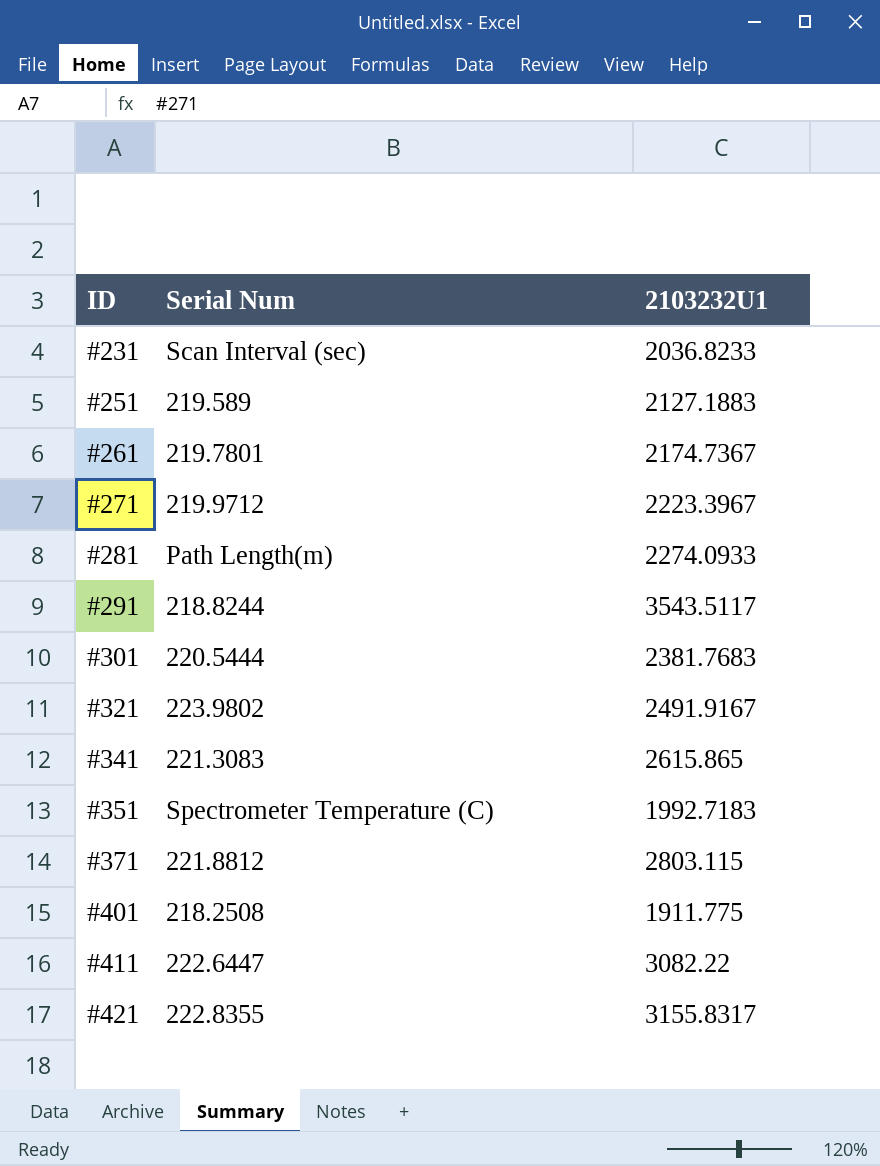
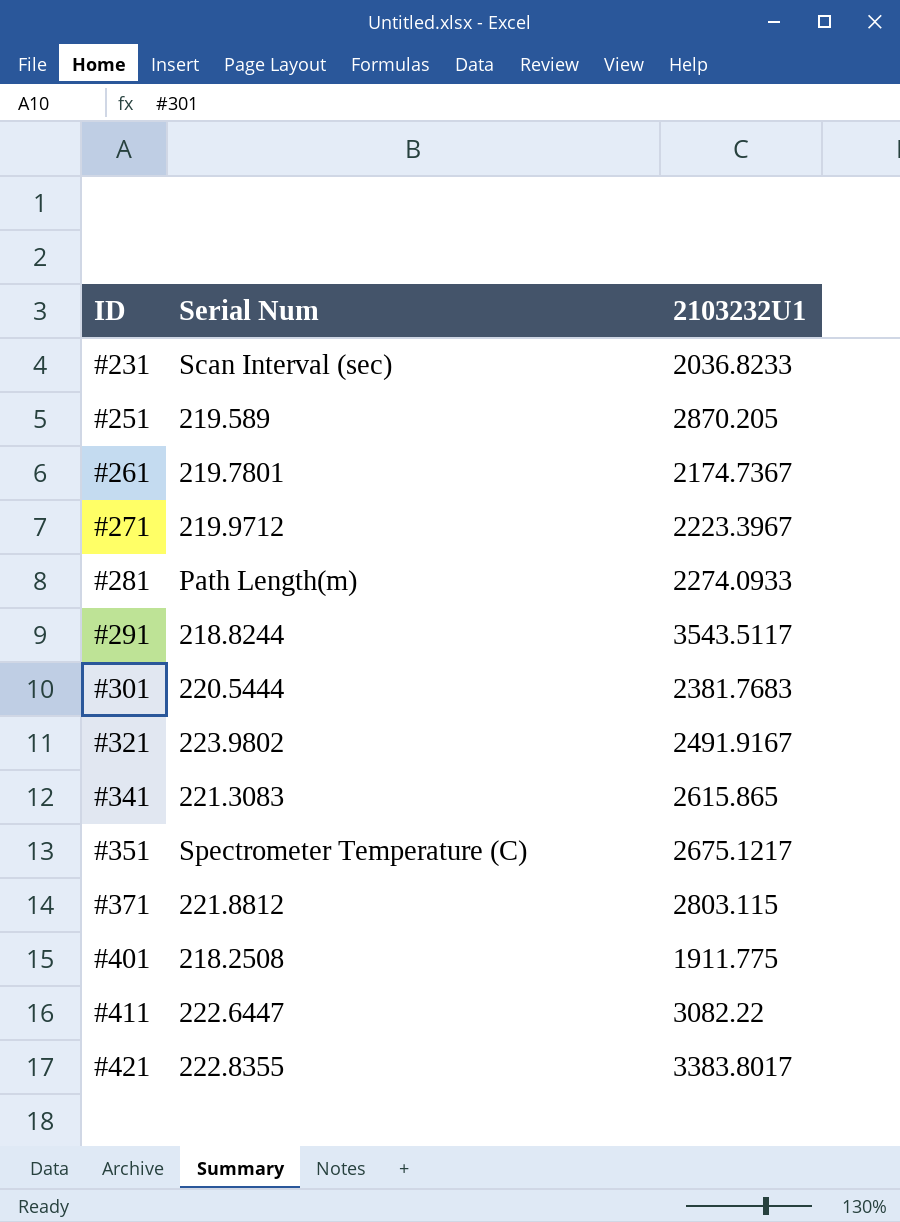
#251 | 2103232U1: 2127.1883 -> 2870.205
#351 | 2103232U1: 1992.7183 -> 2675.1217
#421 | 2103232U1: 3155.8317 -> 3383.8017

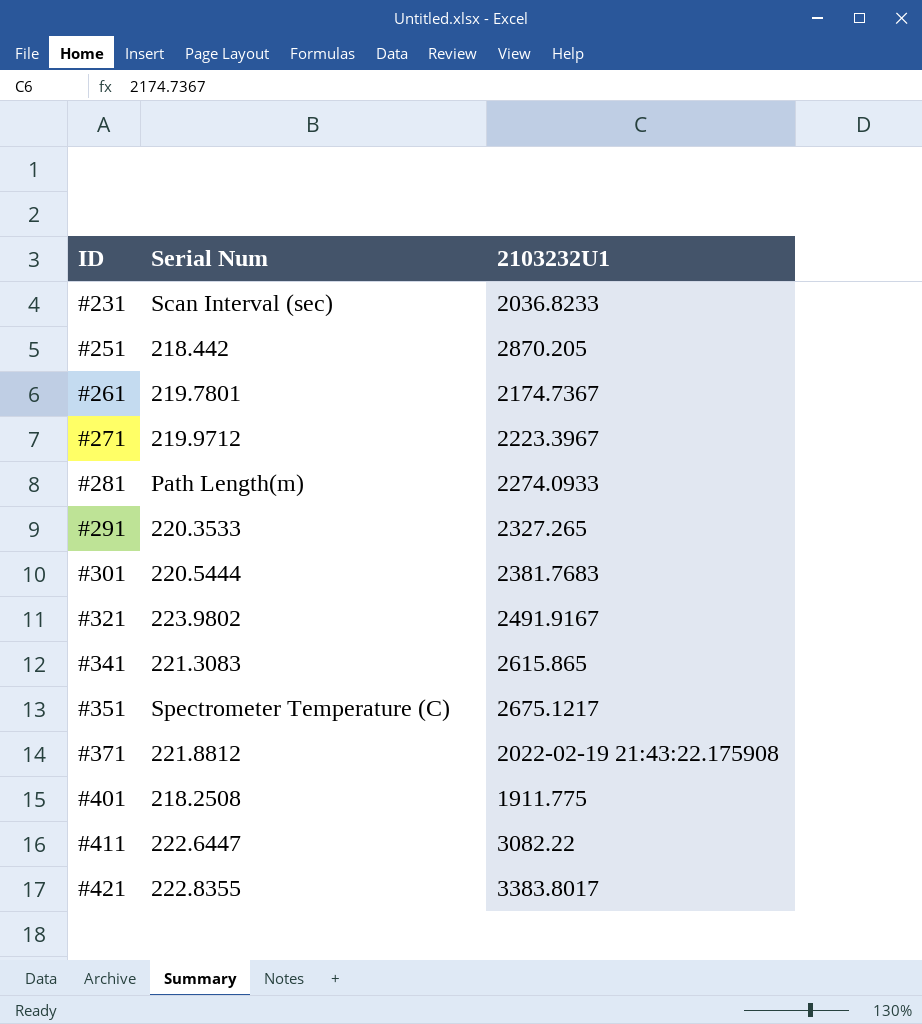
#251 | Serial Num: 219.589 -> 218.442
#291 | Serial Num: 218.8244 -> 220.3533
#291 | 2103232U1: 3543.5117 -> 2327.265
#371 | 2103232U1: 2803.115 -> 2022-02-19 21:43:22.175908

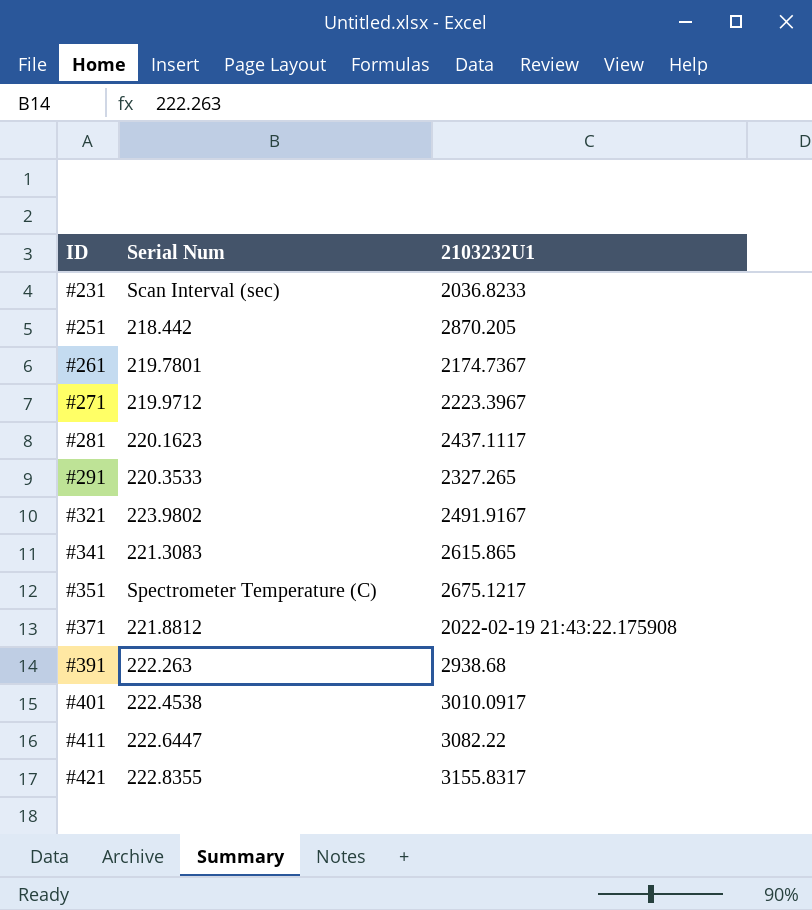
row #301: 220.5444 | 2381.7683 -> none
#281 | Serial Num: Path Length(m) -> 220.1623
#281 | 2103232U1: 2274.0933 -> 2437.1117
row #391: none -> 222.263 | 2938.68
#401 | Serial Num: 218.2508 -> 222.4538
#401 | 2103232U1: 1911.775 -> 3010.0917
#421 | 2103232U1: 3383.8017 -> 3155.8317

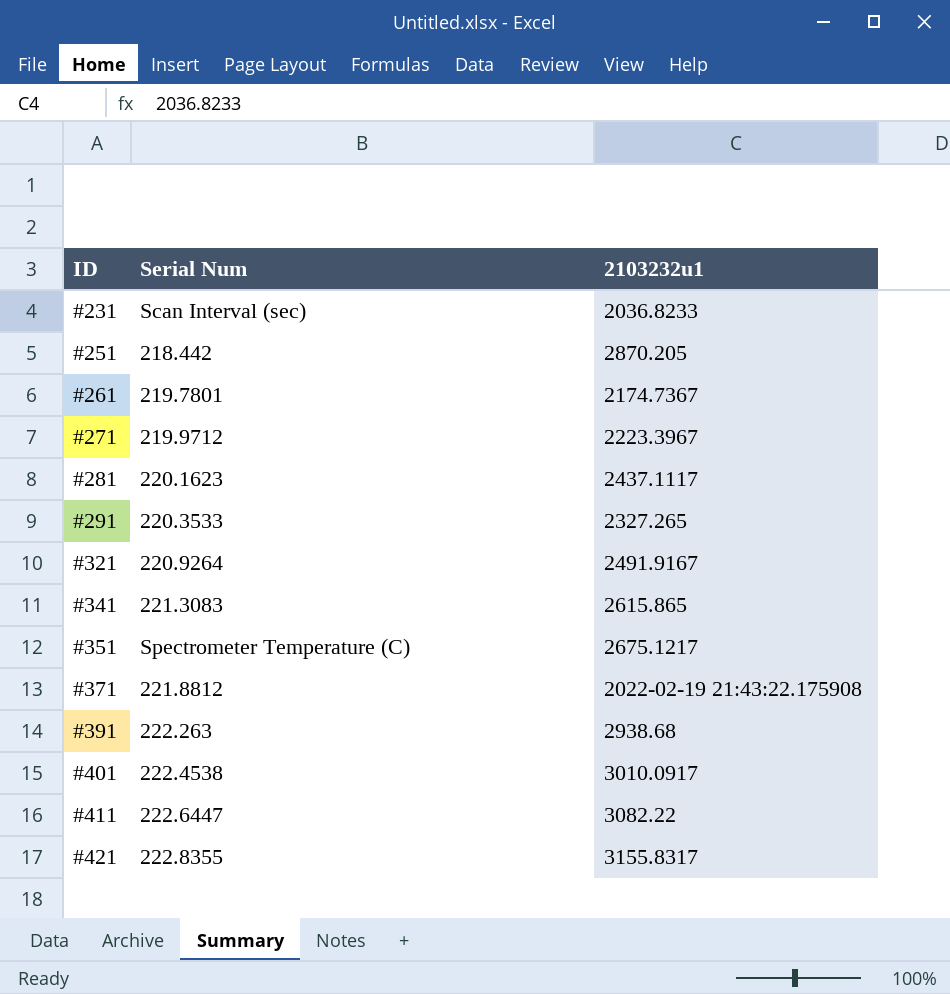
column name: 2103232U1 -> 2103232u1
#321 | Serial Num: 223.9802 -> 220.9264

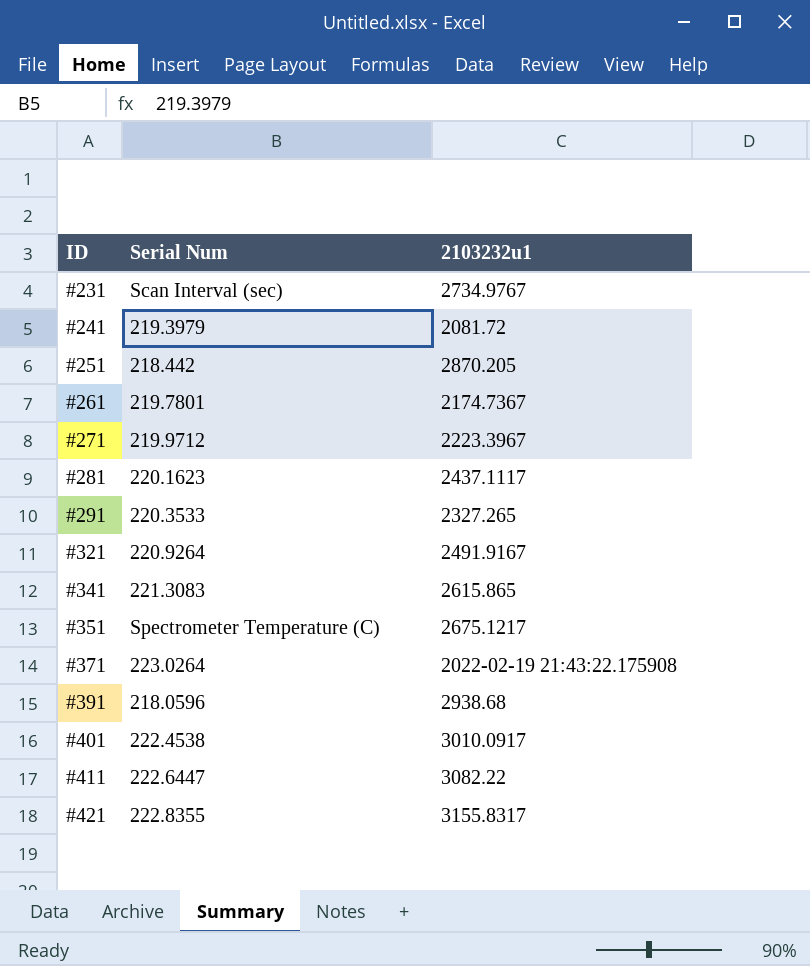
#231 | 2103232u1: 2036.8233 -> 2734.9767
row #241: none -> 219.3979 | 2081.72
#371 | Serial Num: 221.8812 -> 223.0264
#391 | Serial Num: 222.263 -> 218.0596

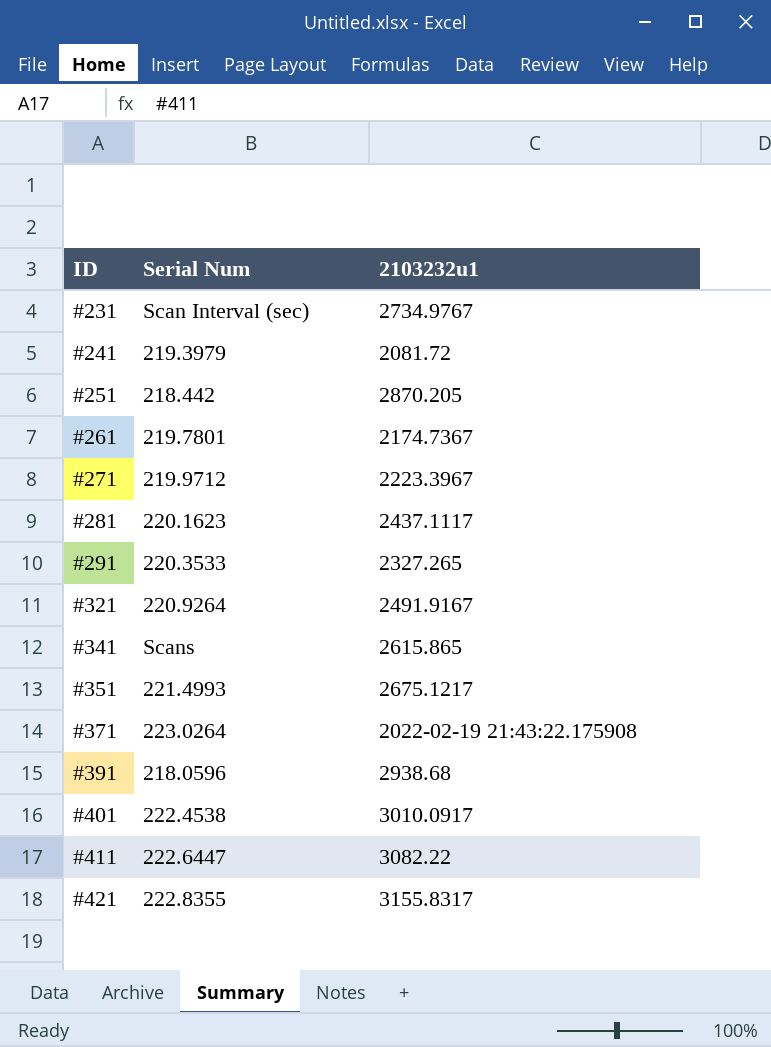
#341 | Serial Num: 221.3083 -> Scans
#351 | Serial Num: Spectrometer Temperature (C) -> 221.4993

